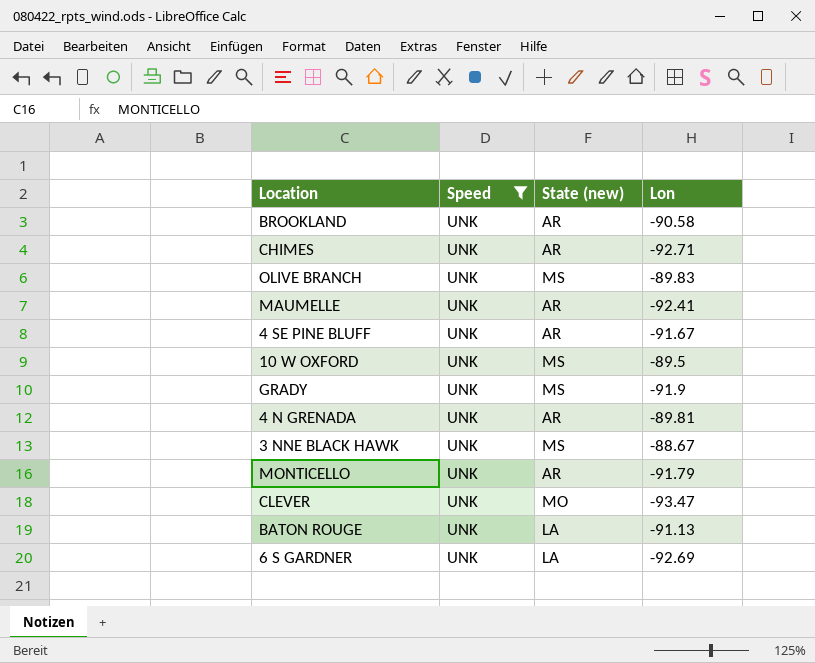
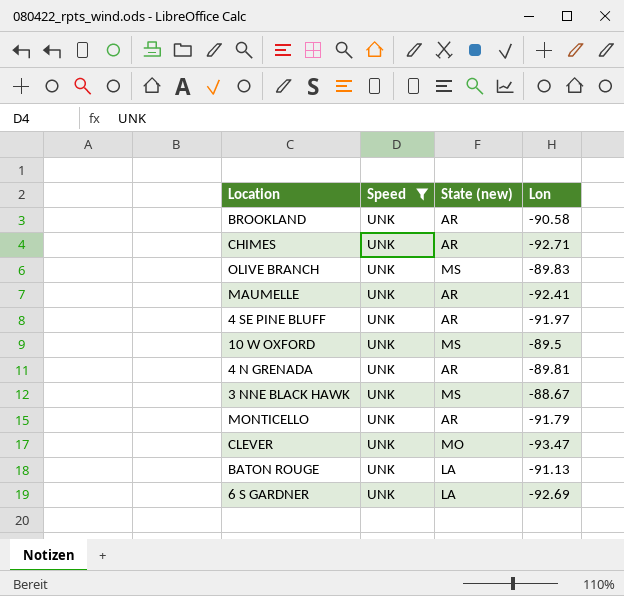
row GRADY: UNK | MS | -91.9 -> none
4 SE PINE BLUFF | Lon: -91.67 -> -91.97

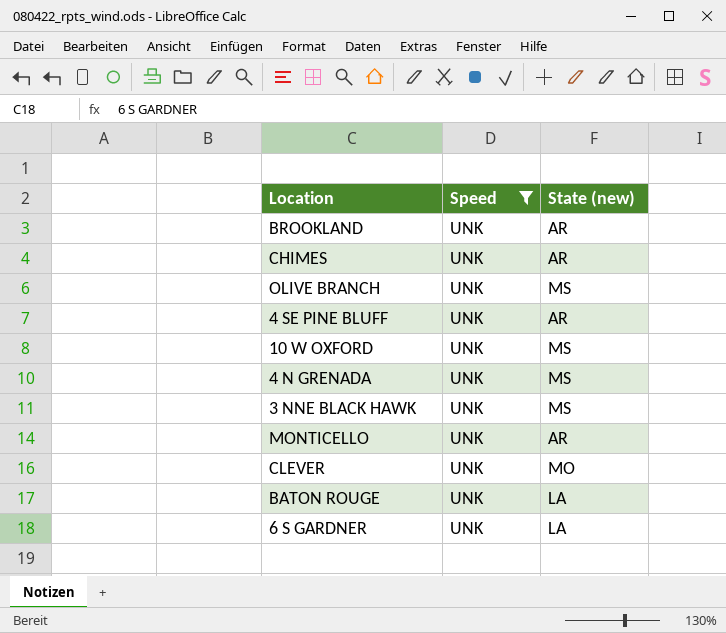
column Lon | position: 4 -> none
row MAUMELLE: UNK | AR | -92.41 -> none
4 N GRENADA | State (new): AR -> MS

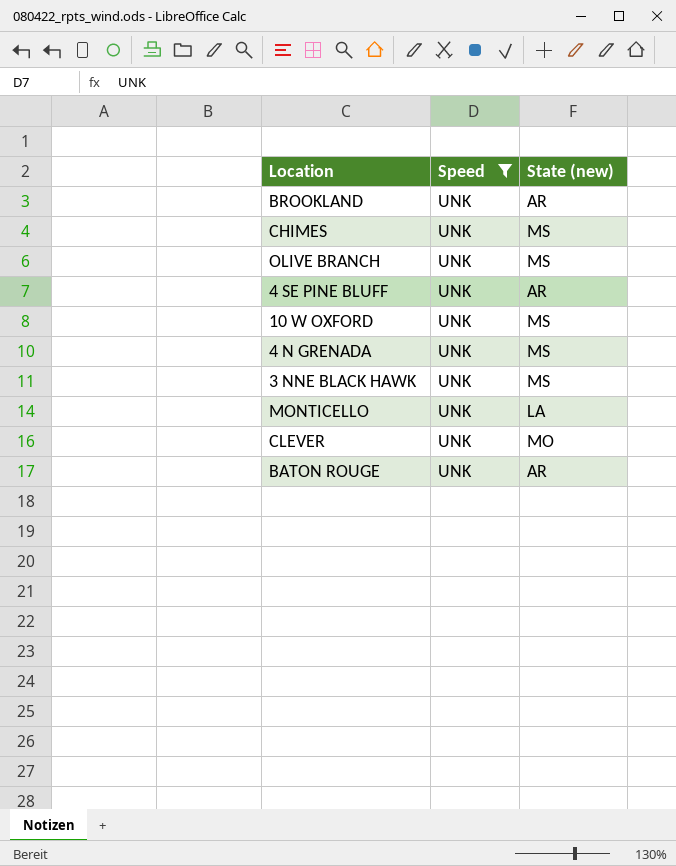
row 6 S GARDNER: UNK | LA -> none
CHIMES | State (new): AR -> MS
MONTICELLO | State (new): AR -> LA
BATON ROUGE | State (new): LA -> AR

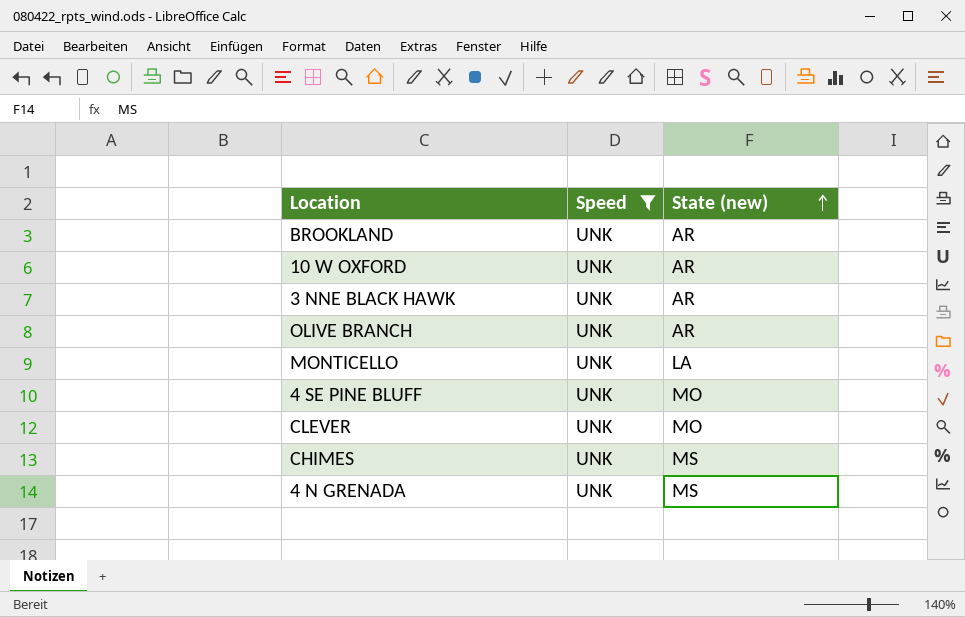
row order: none -> State (new) ascending
row BATON ROUGE: UNK | AR -> none
10 W OXFORD | State (new): MS -> AR
3 NNE BLACK HAWK | State (new): MS -> AR
OLIVE BRANCH | State (new): MS -> AR
4 SE PINE BLUFF | State (new): AR -> MO

